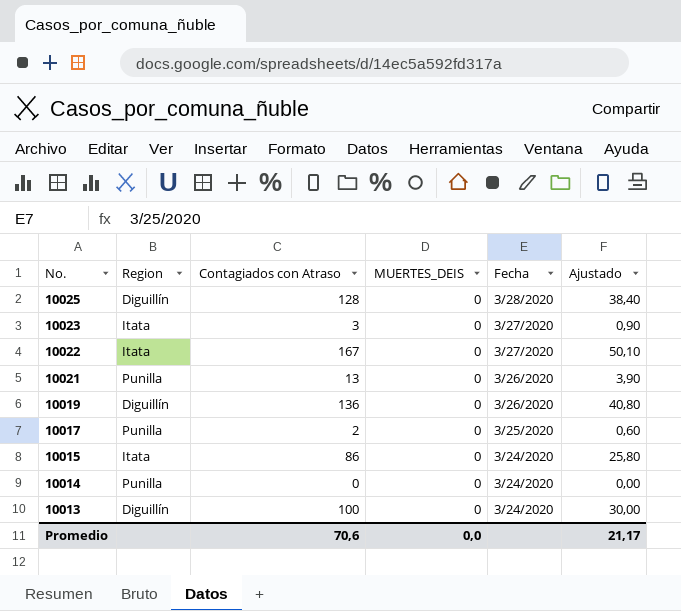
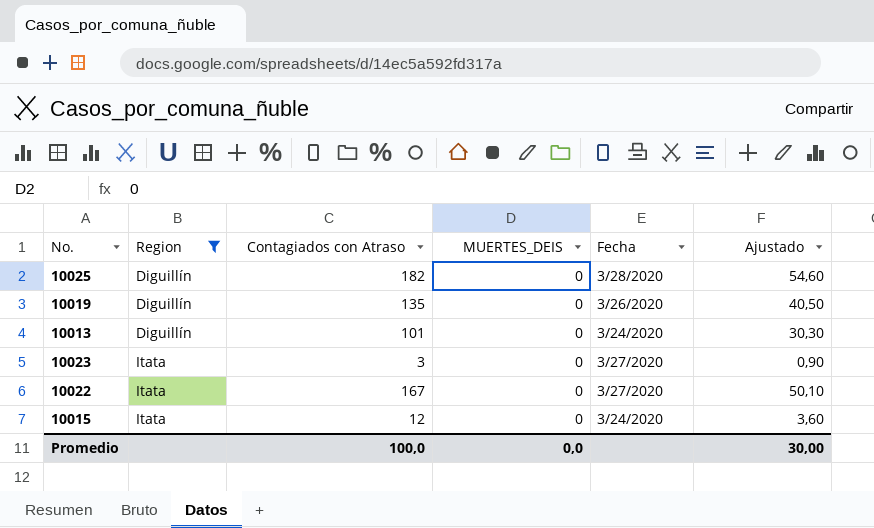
filter: none -> Region != Punilla
row order: No. descending -> Region ascending
10025 | Contagiados con Atraso: 128 -> 182
10025 | Ajustado: 38,40 -> 54,60
10019 | Contagiados con Atraso: 136 -> 135
10019 | Ajustado: 40,80 -> 40,50
10013 | Contagiados con Atraso: 100 -> 101
10013 | Ajustado: 30,00 -> 30,30
10015 | Contagiados con Atraso: 86 -> 12
10015 | Ajustado: 25,80 -> 3,60
Promedio | Contagiados con Atraso: 70,6 -> 100,0
Promedio | Ajustado: 21,17 -> 30,00

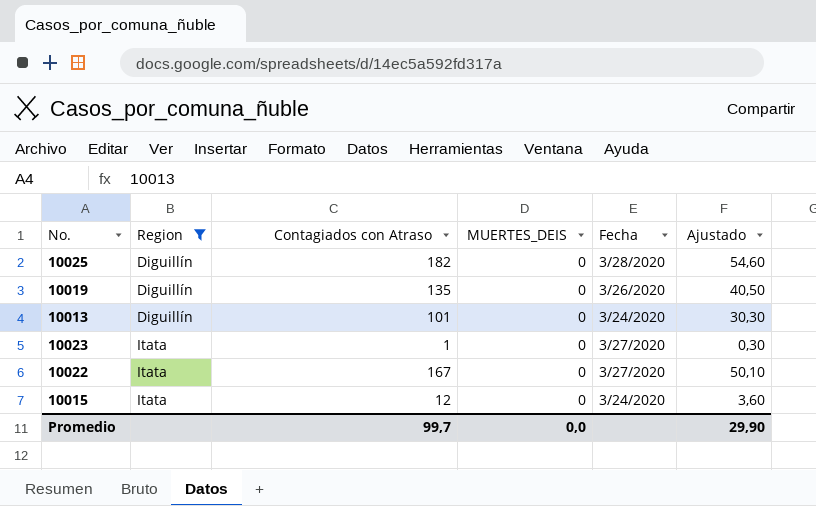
10023 | Contagiados con Atraso: 3 -> 1
10023 | Ajustado: 0,90 -> 0,30
Promedio | Contagiados con Atraso: 100,0 -> 99,7
Promedio | Ajustado: 30,00 -> 29,90

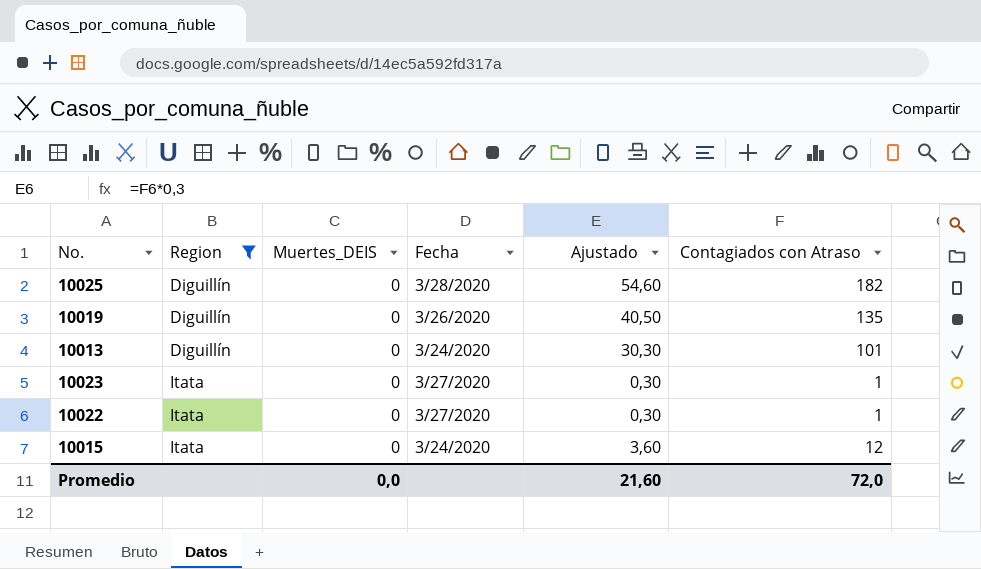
column name: MUERTES_DEIS -> Muertes_DEIS
column Contagiados con Atraso | position: 3 -> 6
10022 | Ajustado: 50,10 -> 0,30
10022 | Contagiados con Atraso: 167 -> 1
Promedio | Ajustado: 29,90 -> 21,60
Promedio | Contagiados con Atraso: 99,7 -> 72,0

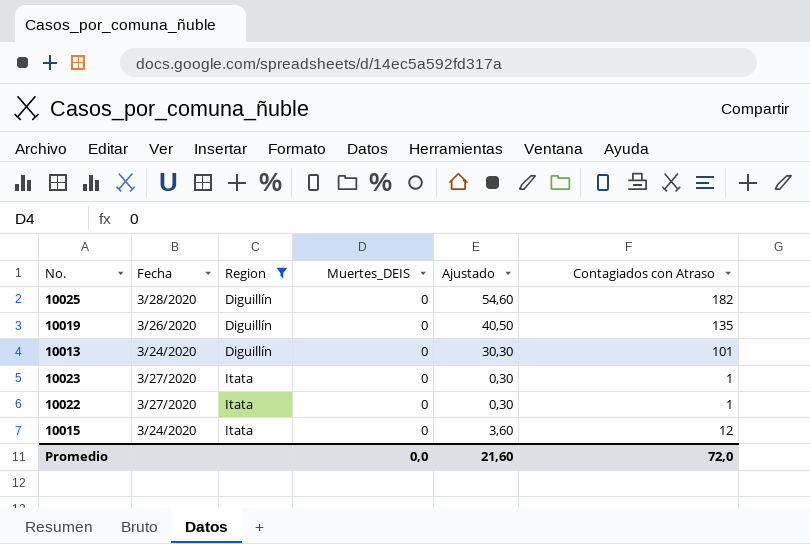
column Fecha | position: 4 -> 2

